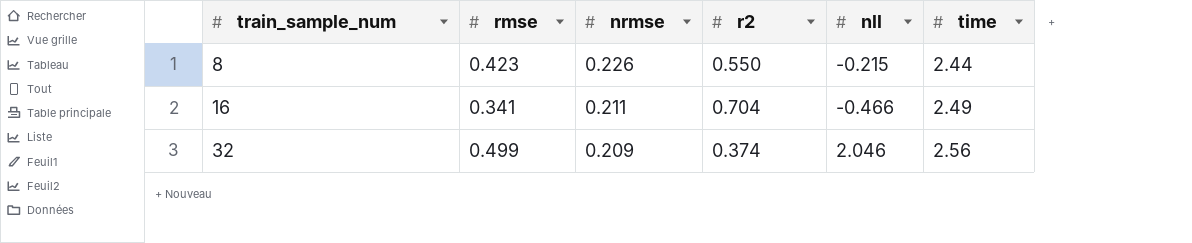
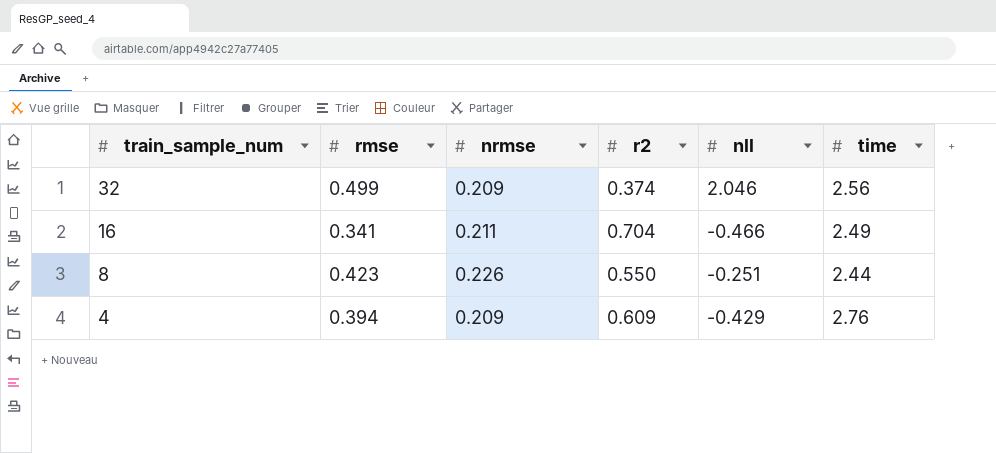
row order: train_sample_num ascending -> train_sample_num descending
8 | nll: -0.215 -> -0.251
row 4: none -> 0.394 | 0.209 | 0.609 | -0.429 | 2.76

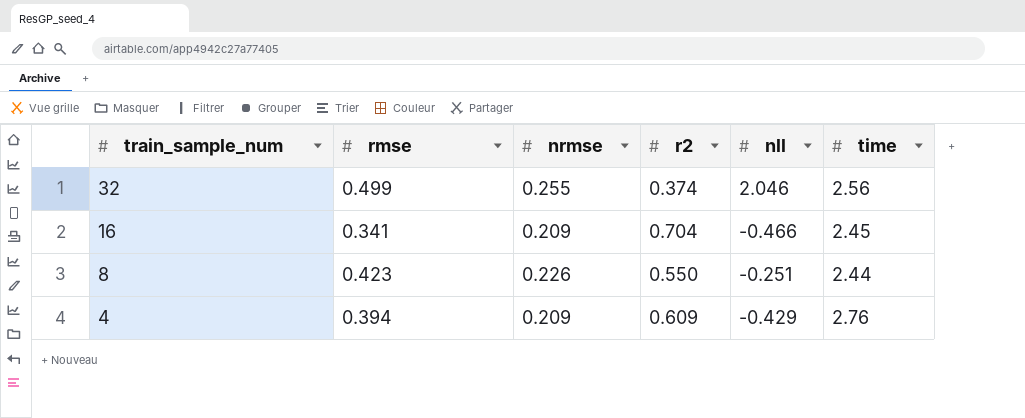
32 | nrmse: 0.209 -> 0.255
16 | nrmse: 0.211 -> 0.209
16 | time: 2.49 -> 2.45

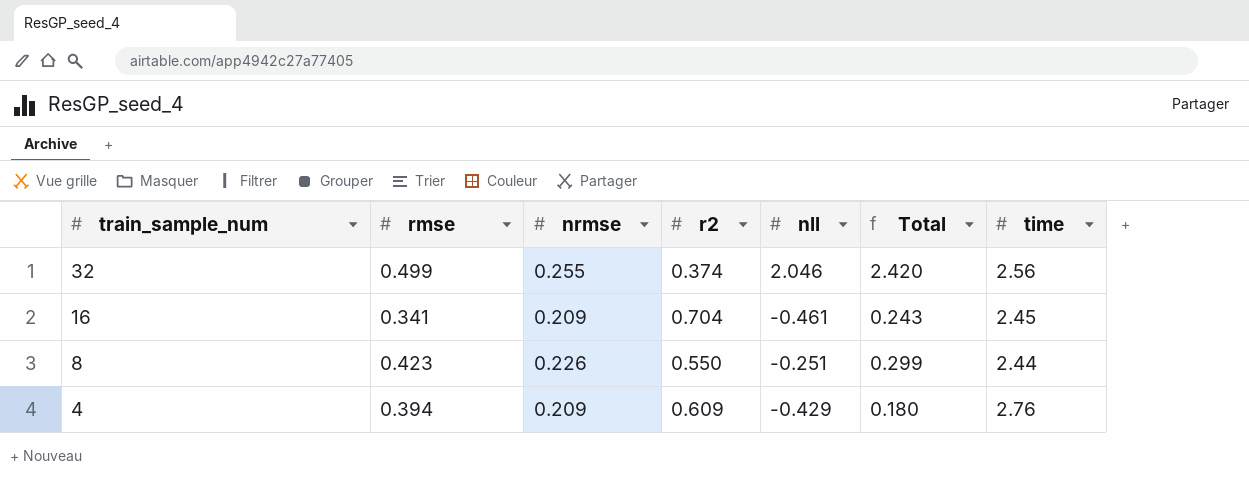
column Total | formula: none -> [r2] + [nll]
16 | nll: -0.466 -> -0.461

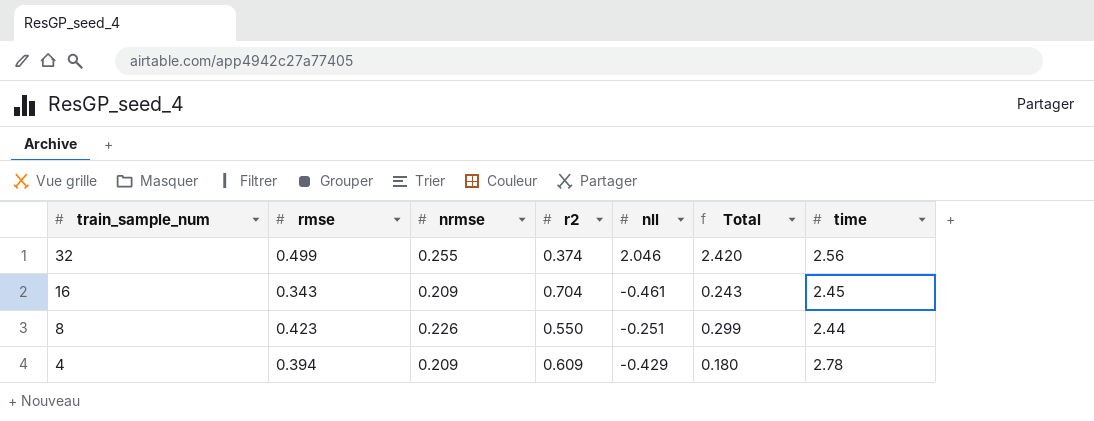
16 | rmse: 0.341 -> 0.343
4 | time: 2.76 -> 2.78

